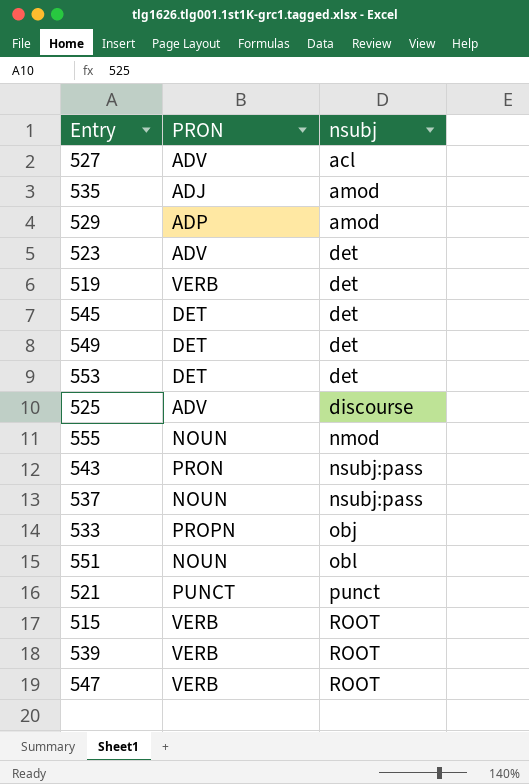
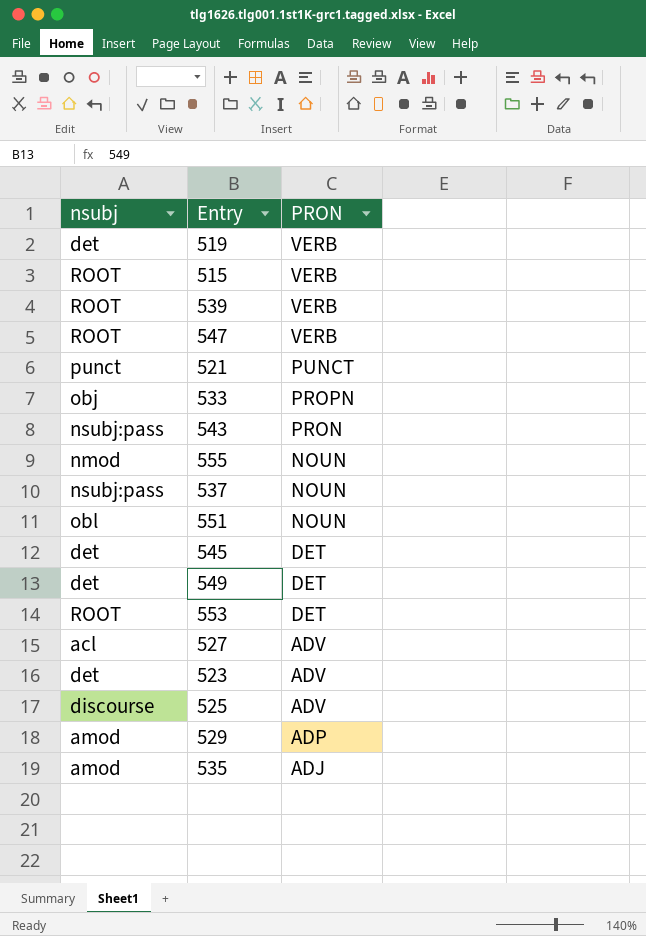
row order: nsubj ascending -> PRON descending
column nsubj | position: 3 -> 1
553 | nsubj: det -> ROOT

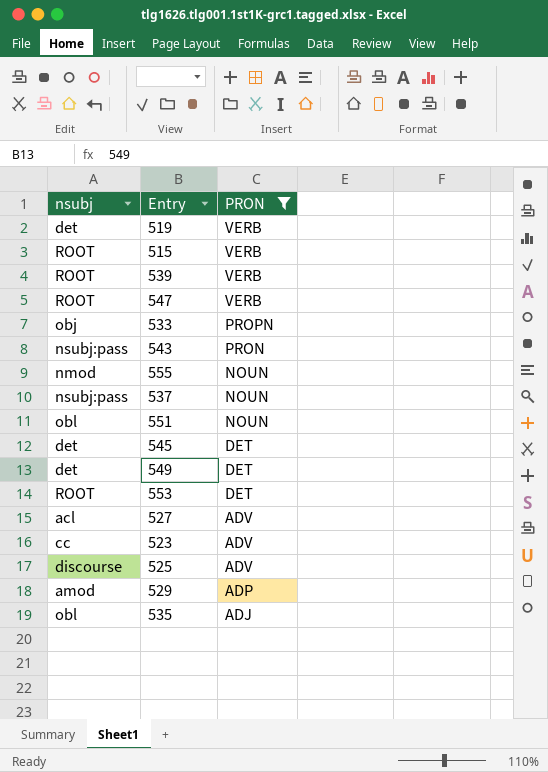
filter: none -> PRON != PUNCT
523 | nsubj: det -> cc
535 | nsubj: amod -> obl

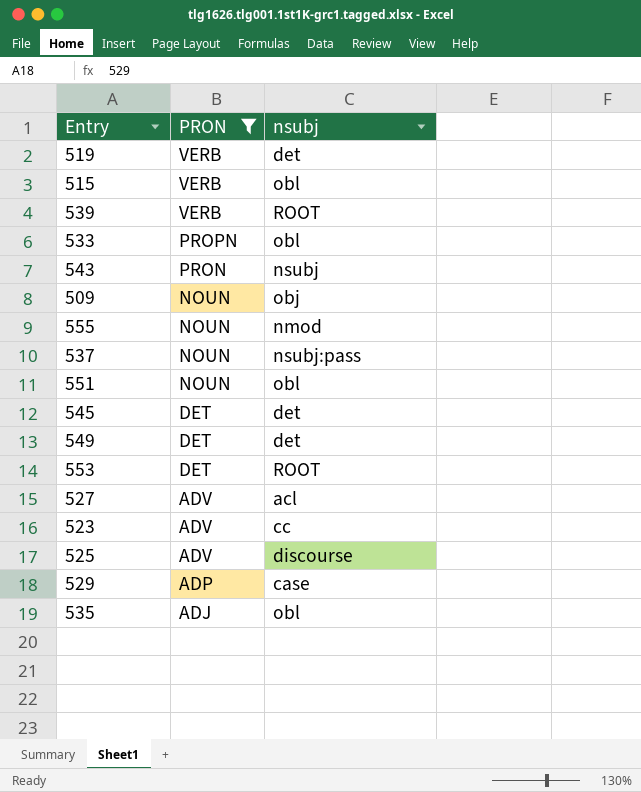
column nsubj | position: 1 -> 3
row 547: ROOT | VERB -> none
515 | nsubj: ROOT -> obl
533 | nsubj: obj -> obl
543 | nsubj: nsubj:pass -> nsubj
row 509: none -> NOUN | obj
529 | nsubj: amod -> case

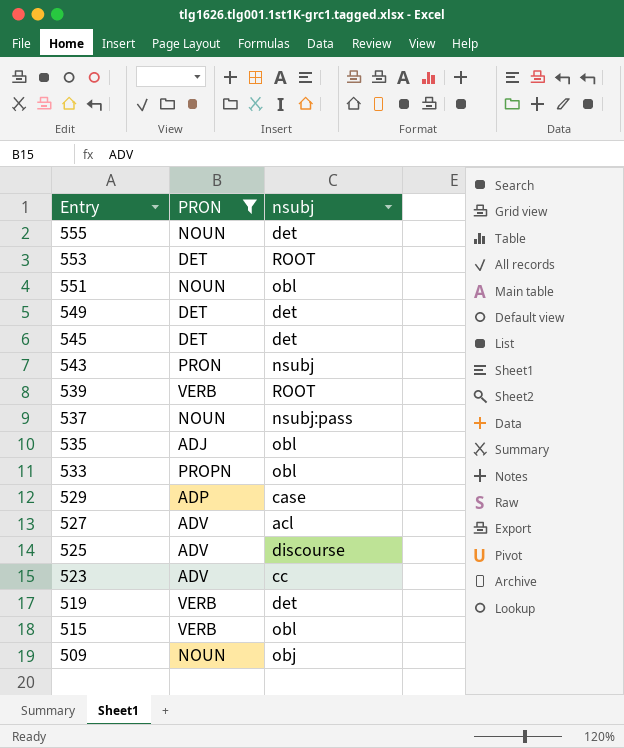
row order: PRON descending -> Entry descending
555 | nsubj: nmod -> det

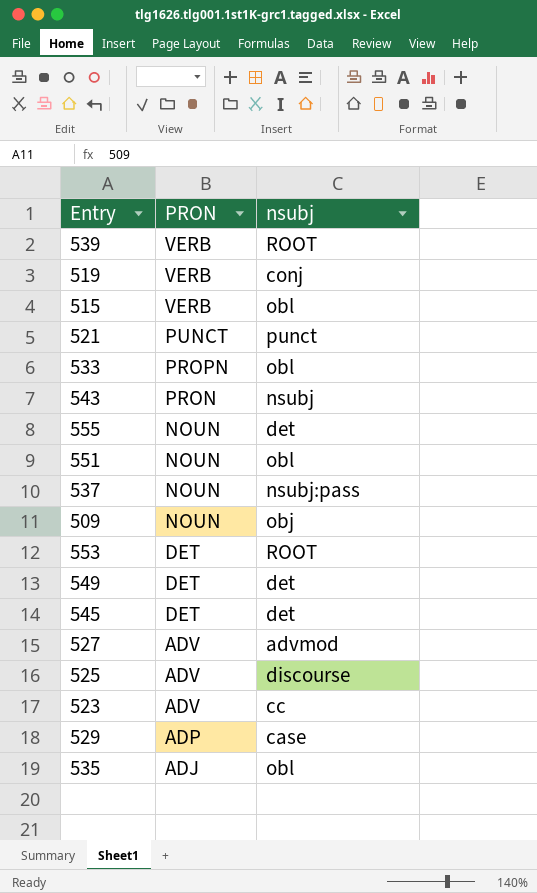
filter: PRON != PUNCT -> none
row order: Entry descending -> PRON descending
519 | nsubj: det -> conj
527 | nsubj: acl -> advmod

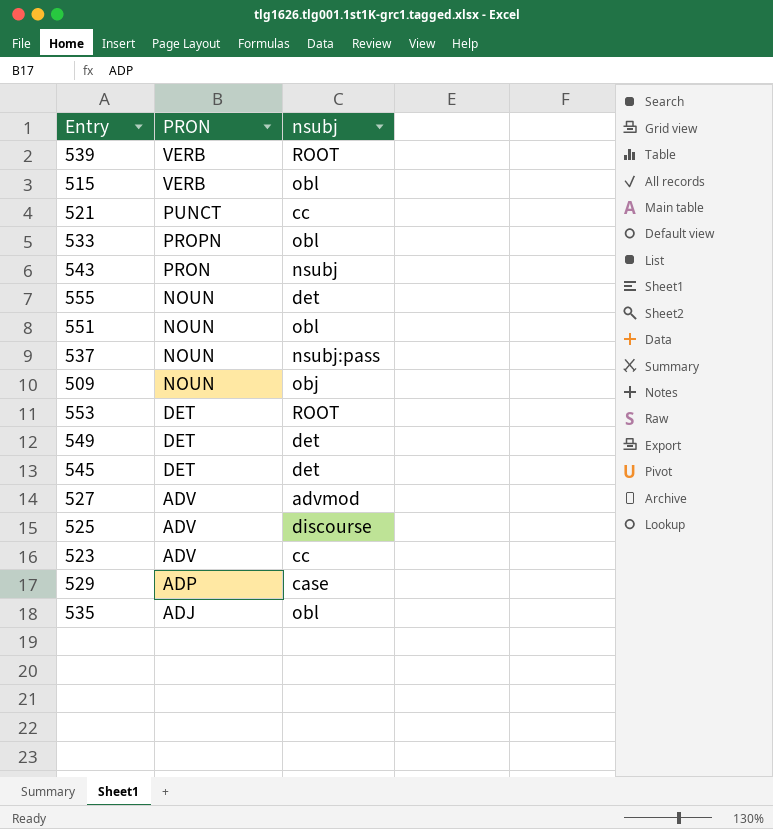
row 519: VERB | conj -> none
521 | nsubj: punct -> cc

